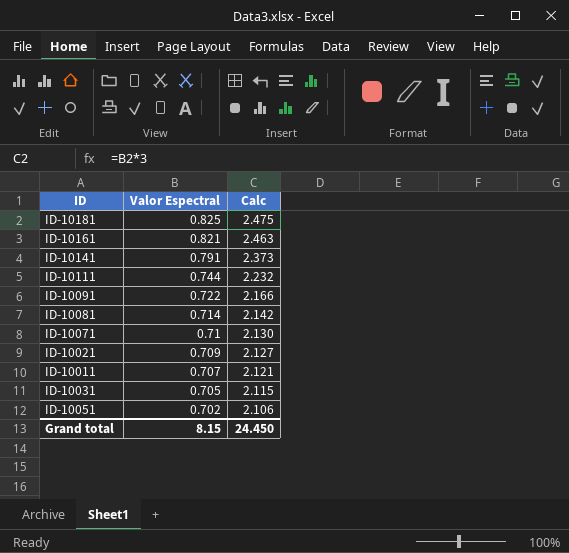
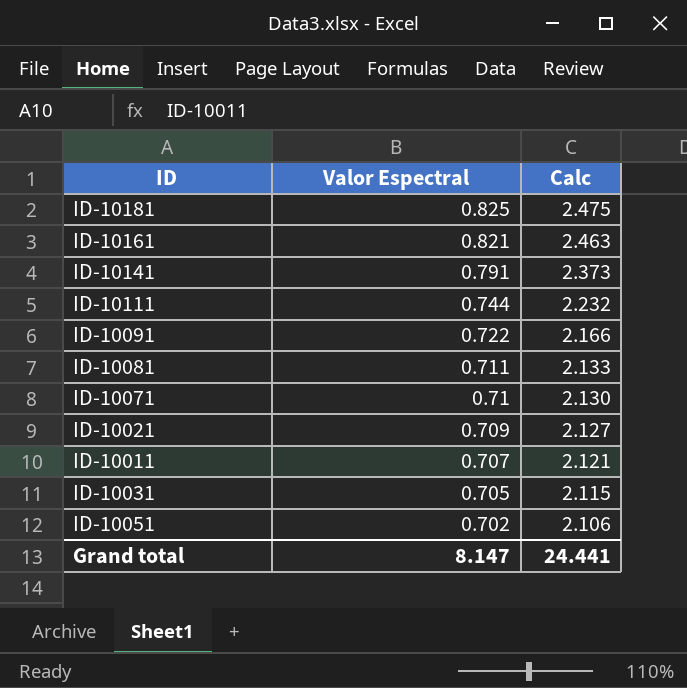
ID-10081 | Valor Espectral: 0.714 -> 0.711
ID-10081 | Calc: 2.142 -> 2.133
Grand total | Valor Espectral: 8.15 -> 8.147
Grand total | Calc: 24.450 -> 24.441

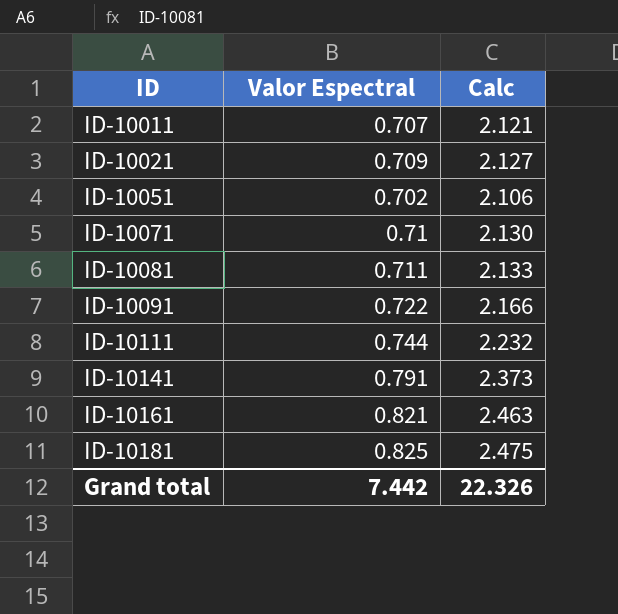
row order: Valor Espectral descending -> ID ascending
row ID-10031: 0.705 | 2.115 -> none
Grand total | Valor Espectral: 8.147 -> 7.442
Grand total | Calc: 24.441 -> 22.326

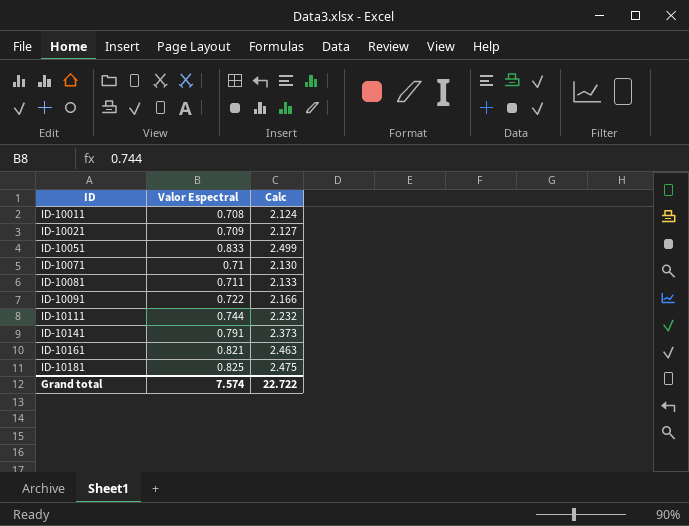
ID-10011 | Valor Espectral: 0.707 -> 0.708
ID-10011 | Calc: 2.121 -> 2.124
ID-10051 | Valor Espectral: 0.702 -> 0.833
ID-10051 | Calc: 2.106 -> 2.499
Grand total | Valor Espectral: 7.442 -> 7.574
Grand total | Calc: 22.326 -> 22.722

